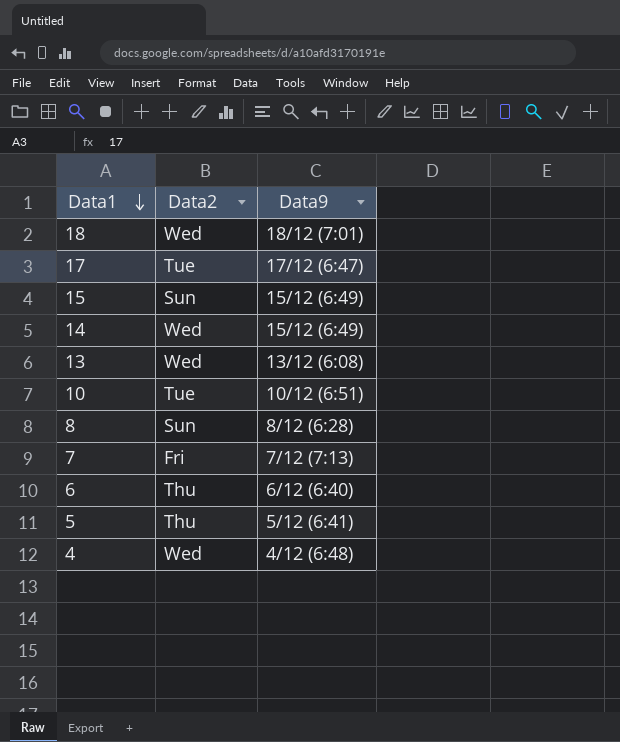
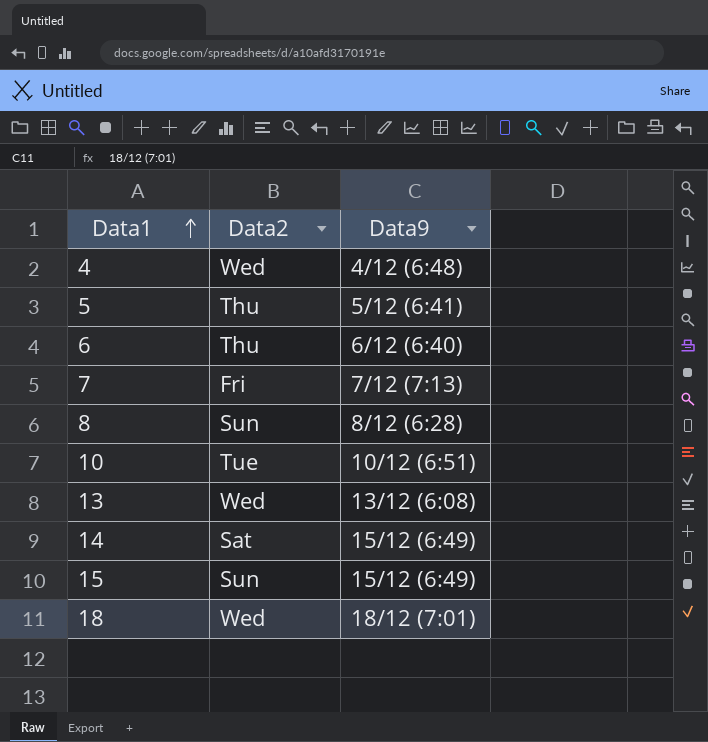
row order: Data1 descending -> Data1 ascending
row 17: Tue | 17/12 (6:47) -> none
14 | Data2: Wed -> Sat

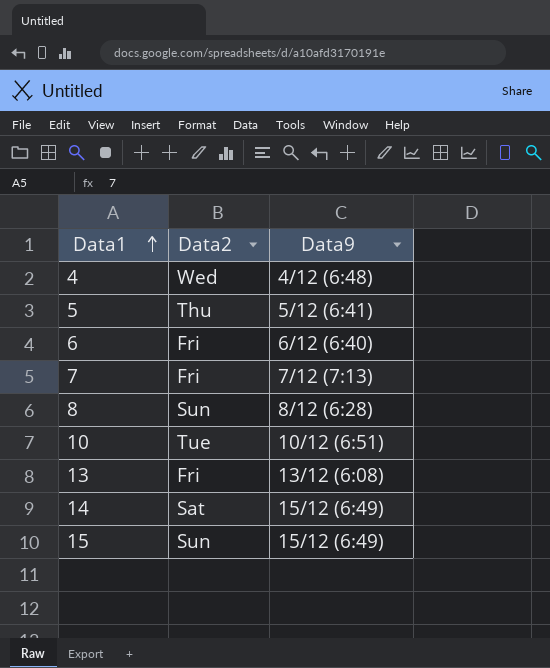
row 18: Wed | 18/12 (7:01) -> none
6 | Data2: Thu -> Fri
13 | Data2: Wed -> Fri

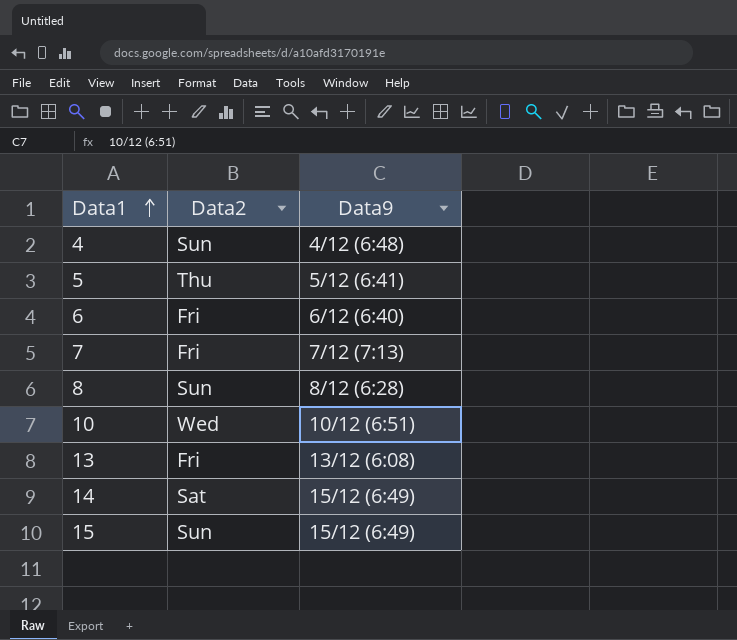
4 | Data2: Wed -> Sun
10 | Data2: Tue -> Wed

